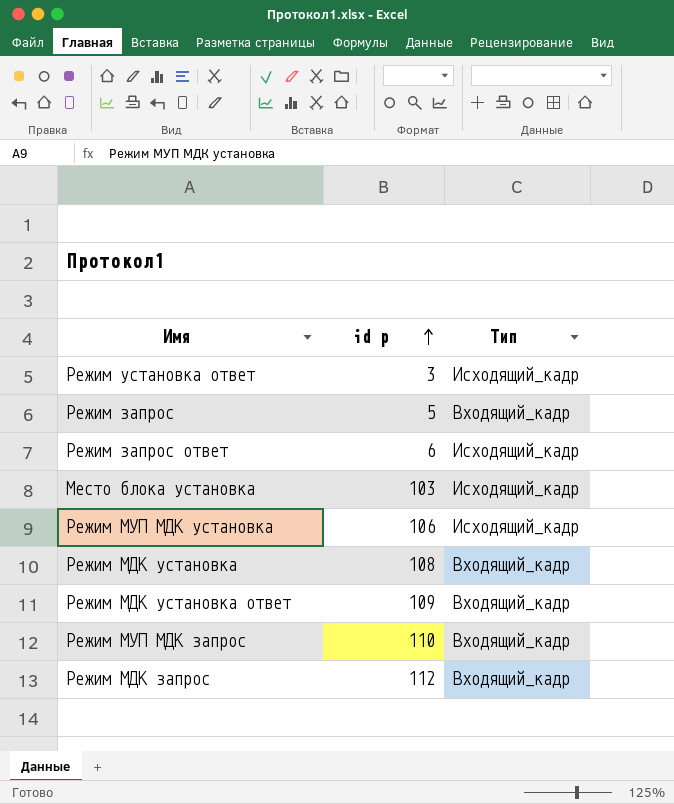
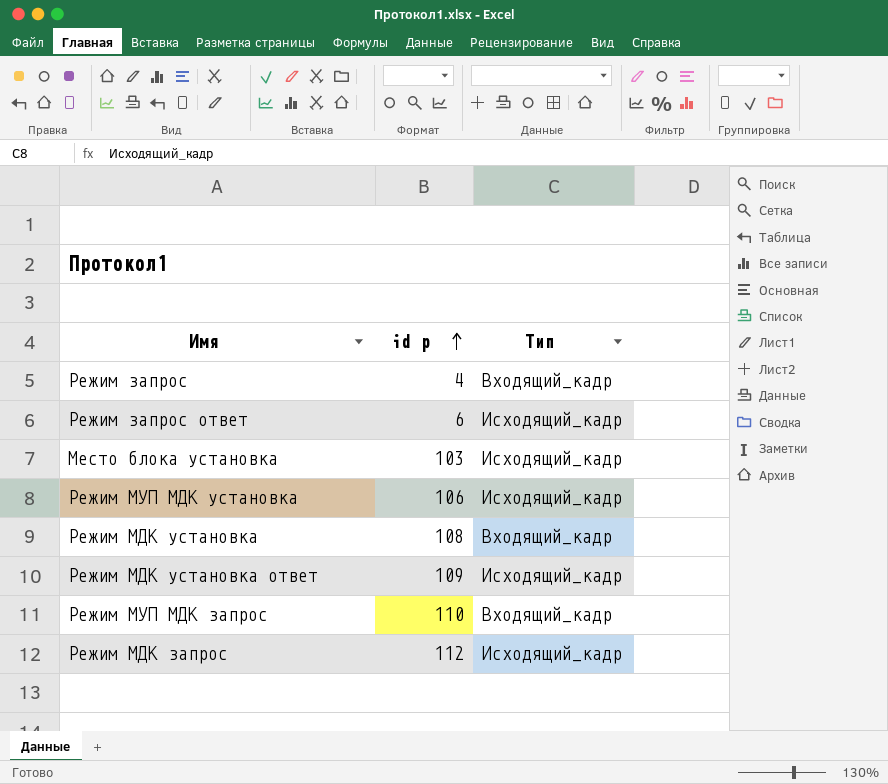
row Режим установка ответ: 3 | Исходящий_кадр -> none
Режим запрос | id p: 5 -> 4
Режим МДК установка ответ | Тип: Входящий_кадр -> Исходящий_кадр
Режим МДК запрос | Тип: Входящий_кадр -> Исходящий_кадр

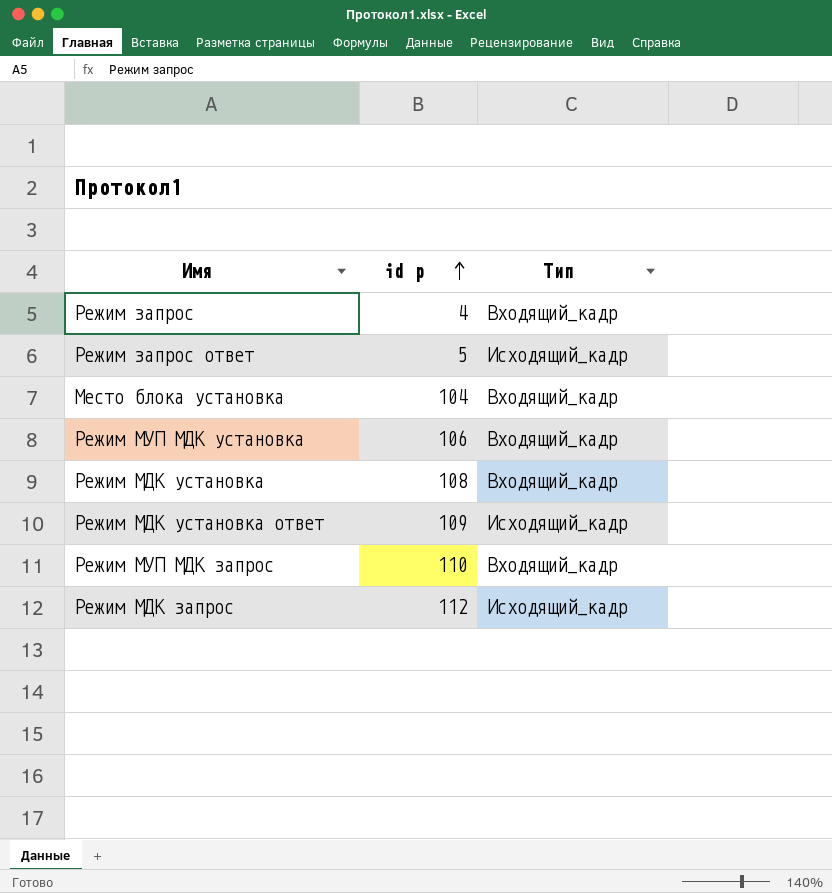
Режим запрос ответ | id p: 6 -> 5
Место блока установка | id p: 103 -> 104
Место блока установка | Тип: Исходящий_кадр -> Входящий_кадр
Режим МУП МДК установка | Тип: Исходящий_кадр -> Входящий_кадр

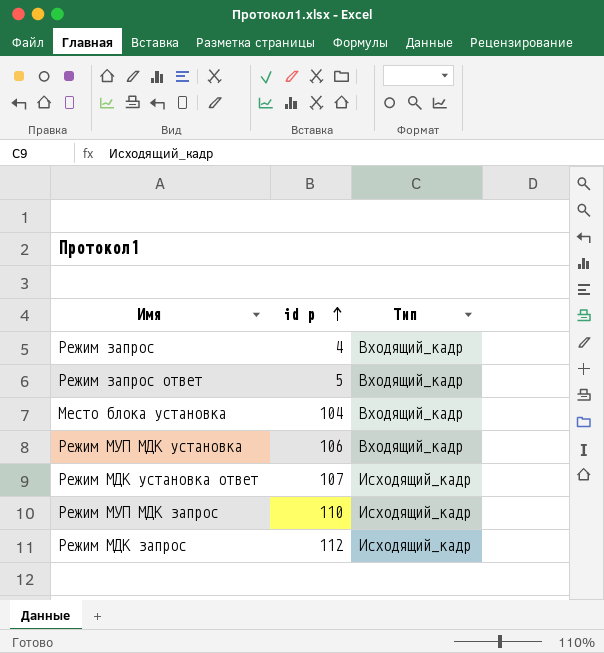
row Режим МДК установка: 108 | Входящий_кадр -> none
Режим запрос ответ | Тип: Исходящий_кадр -> Входящий_кадр
Режим МДК установка ответ | id p: 109 -> 107
Режим МУП МДК запрос | Тип: Входящий_кадр -> Исходящий_кадр

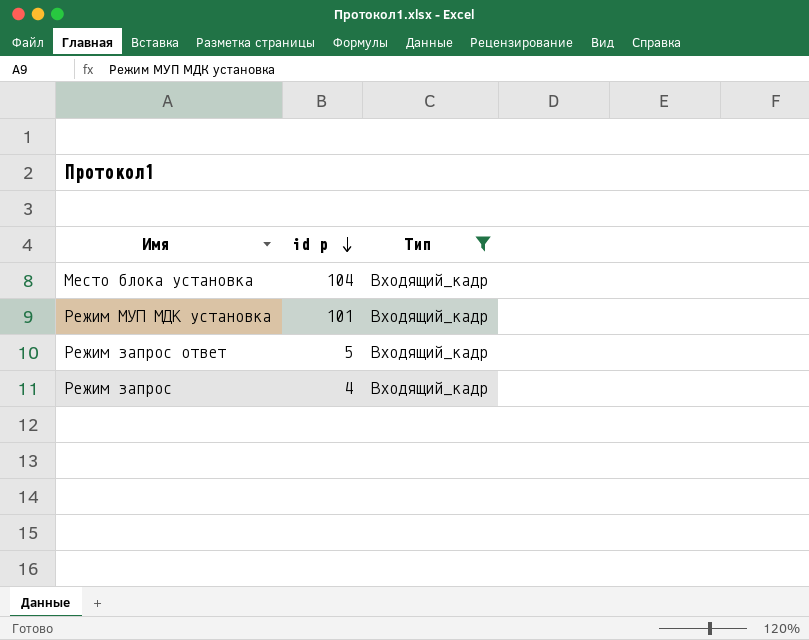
filter: none -> Тип = Входящий_кадр
row order: id p ascending -> id p descending
Режим МУП МДК установка | id p: 106 -> 101

